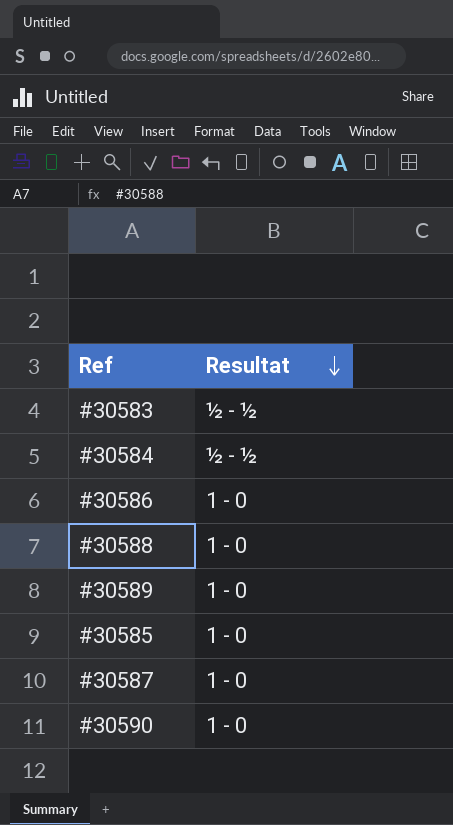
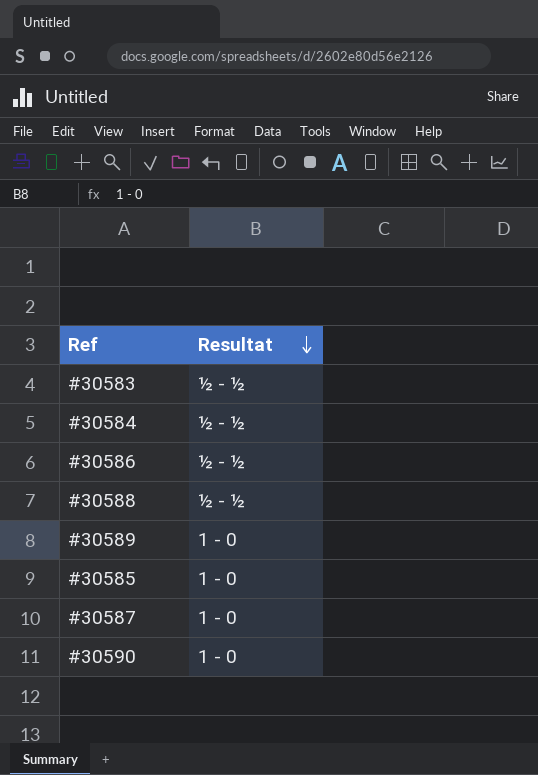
#30586 | Resultat: 1 - 0 -> ½ - ½
#30588 | Resultat: 1 - 0 -> ½ - ½

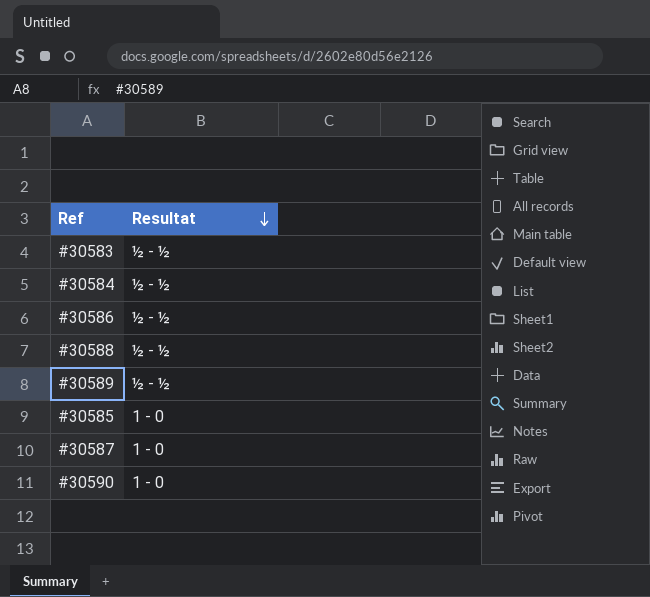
#30589 | Resultat: 1 - 0 -> ½ - ½

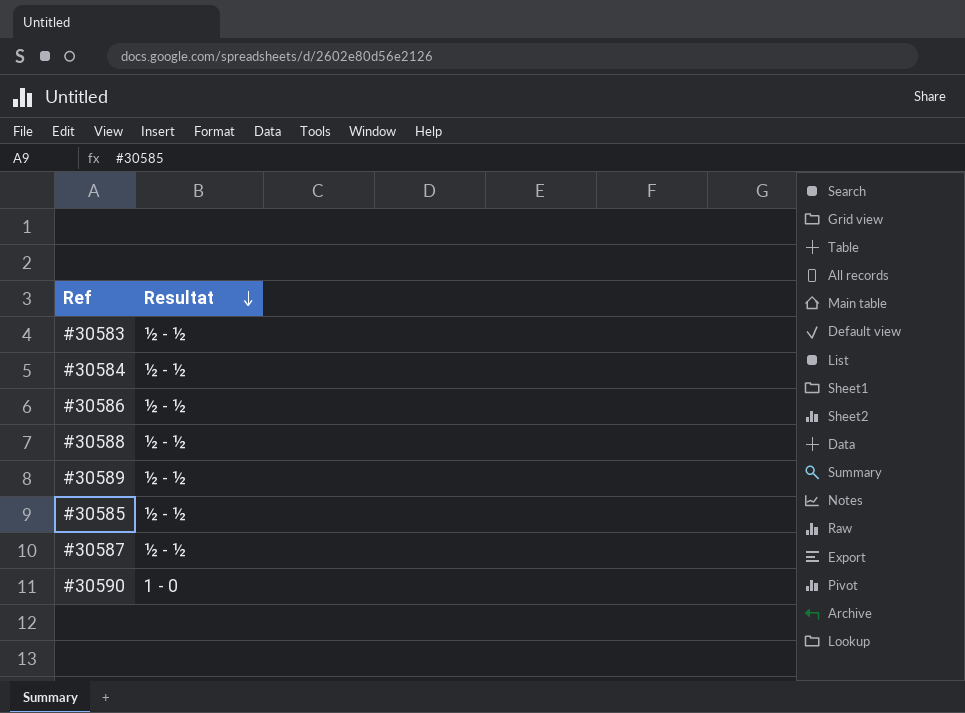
#30585 | Resultat: 1 - 0 -> ½ - ½
#30587 | Resultat: 1 - 0 -> ½ - ½

